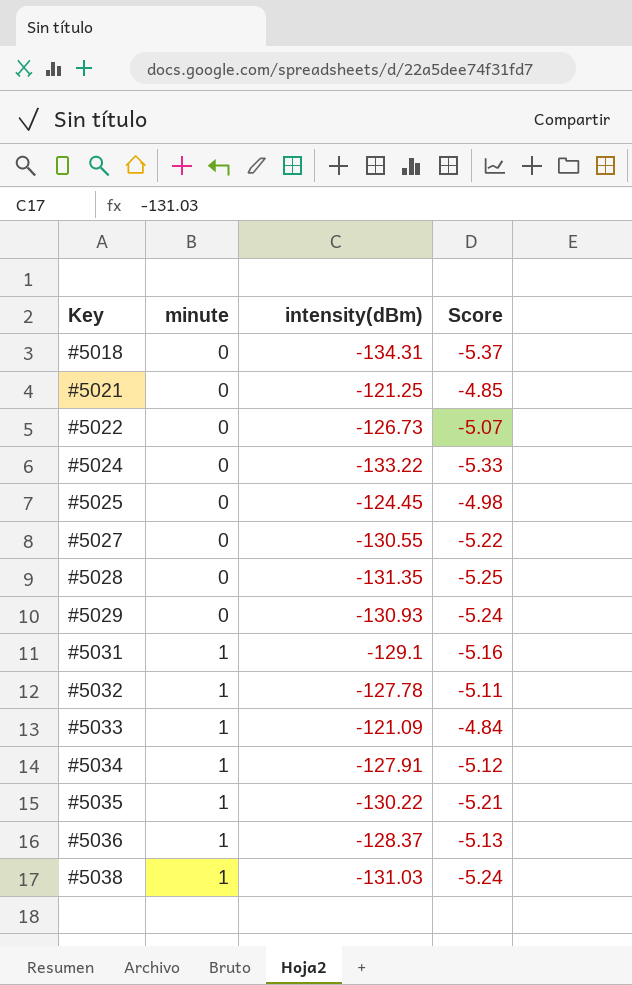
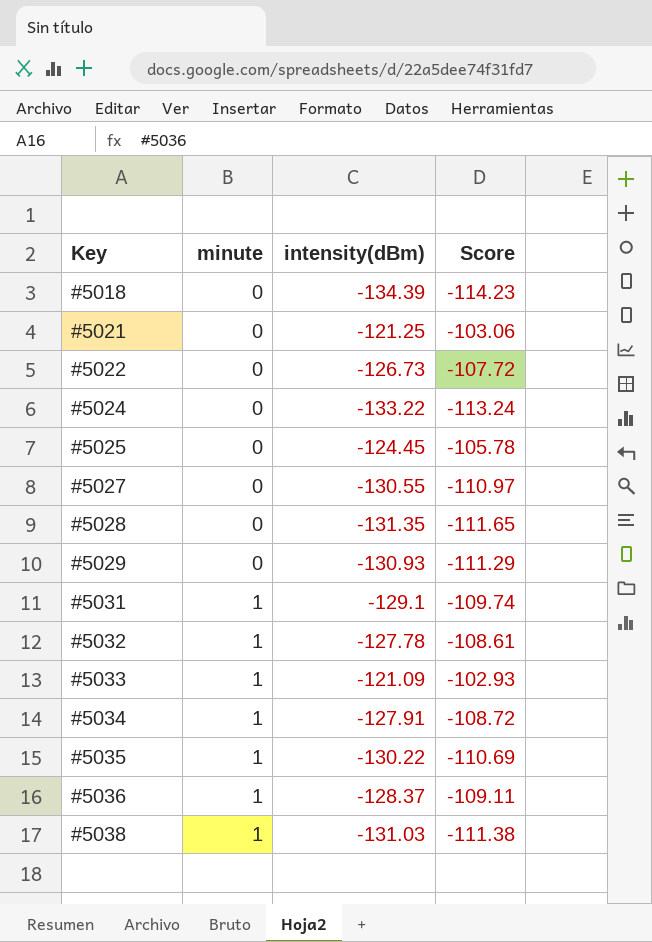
column Score | formula: [intensity(dBm)] * 0.04 -> [intensity(dBm)] * 0.85
#5018 | intensity(dBm): -134.31 -> -134.39

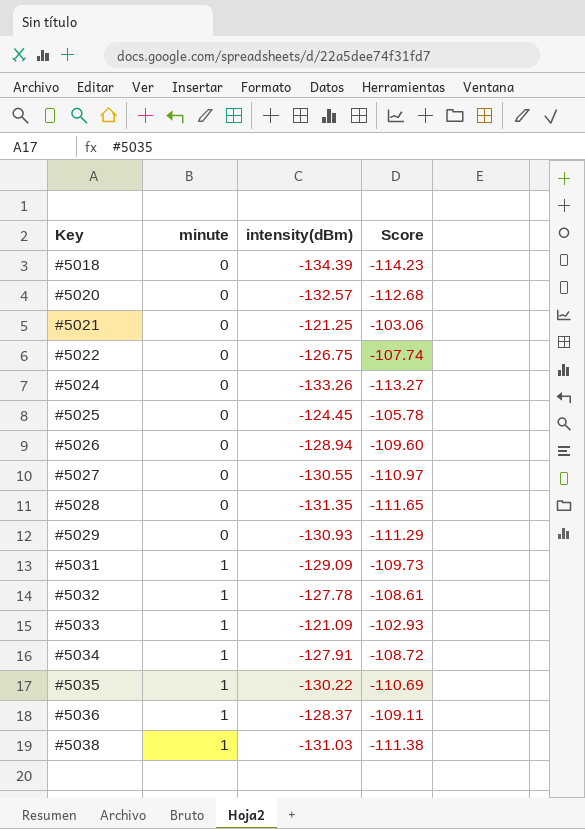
row #5020: none -> 0 | -132.57 | -112.68
#5022 | intensity(dBm): -126.73 -> -126.75
#5022 | Score: -107.72 -> -107.74
#5024 | intensity(dBm): -133.22 -> -133.26
#5024 | Score: -113.24 -> -113.27
row #5026: none -> 0 | -128.94 | -109.60
#5031 | intensity(dBm): -129.1 -> -129.09
#5031 | Score: -109.74 -> -109.73

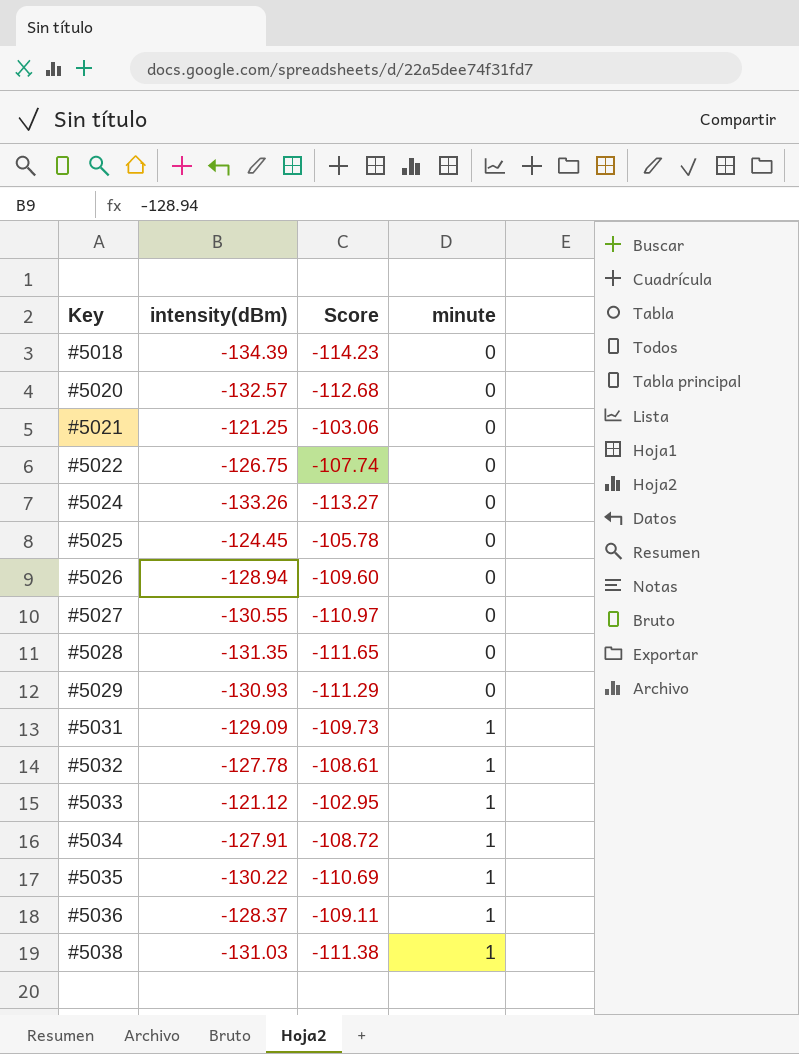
column minute | position: 2 -> 4
#5033 | intensity(dBm): -121.09 -> -121.12
#5033 | Score: -102.93 -> -102.95

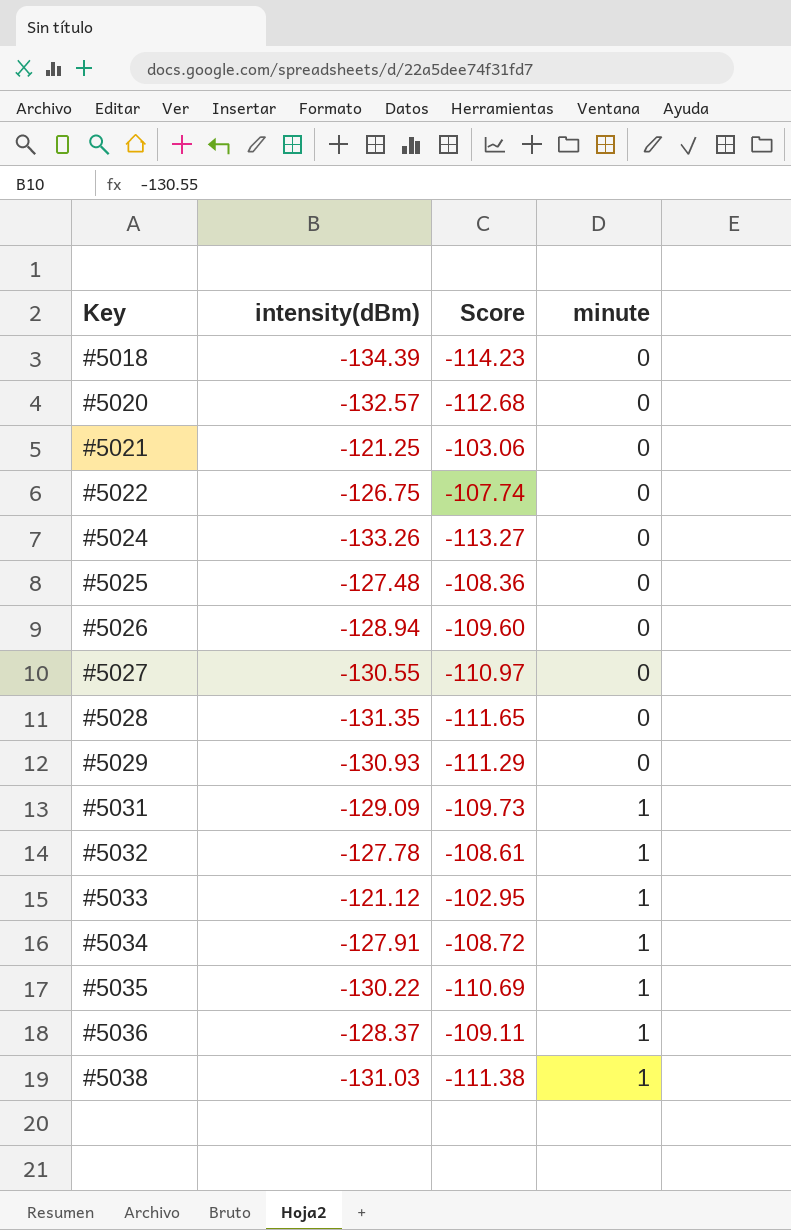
#5025 | intensity(dBm): -124.45 -> -127.48
#5025 | Score: -105.78 -> -108.36

